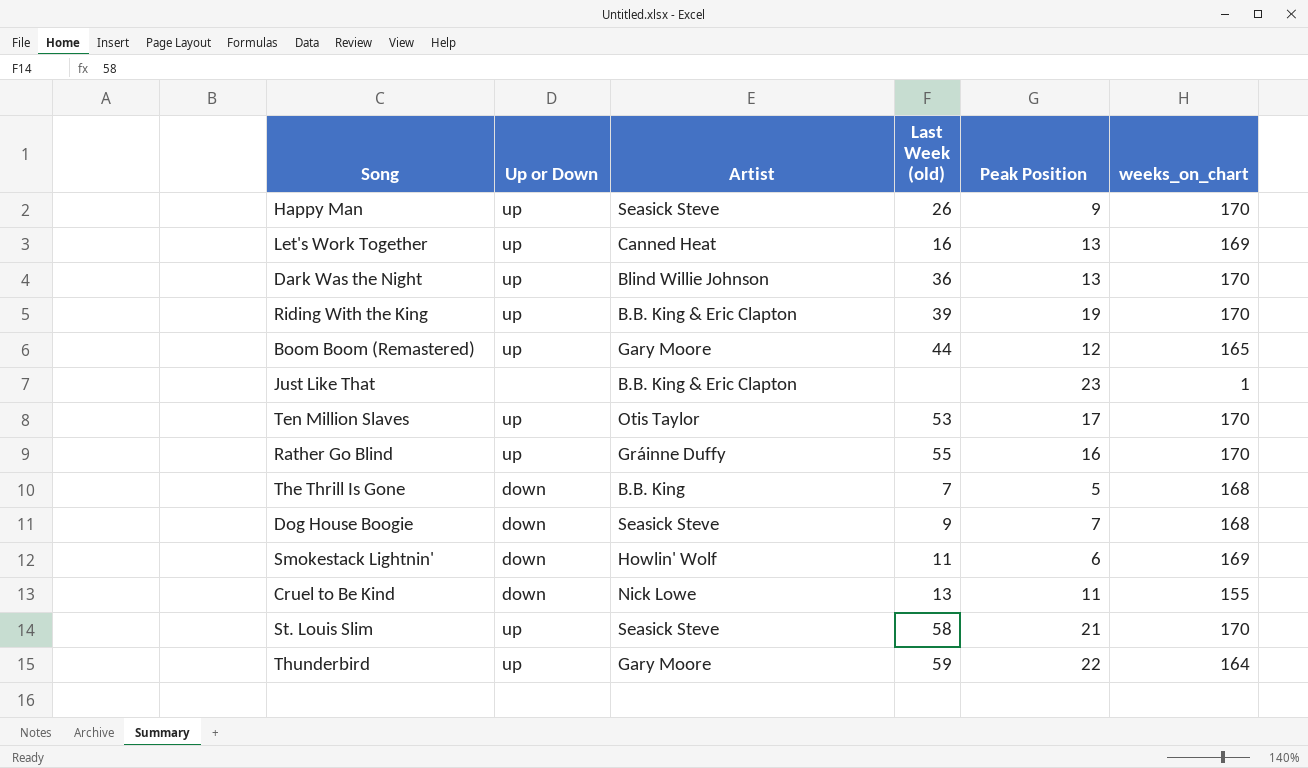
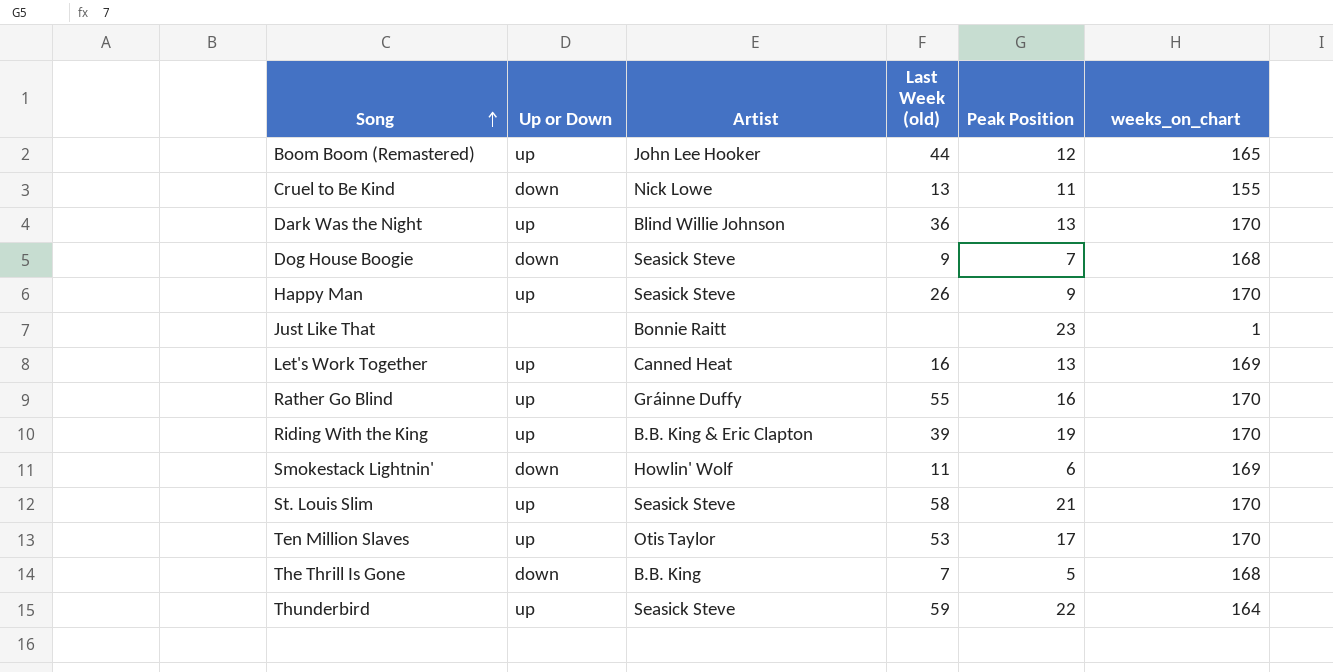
row order: none -> Song ascending
Boom Boom (Remastered) | Artist: Gary Moore -> John Lee Hooker
Just Like That | Artist: B.B. King & Eric Clapton -> Bonnie Raitt
Thunderbird | Artist: Gary Moore -> Seasick Steve

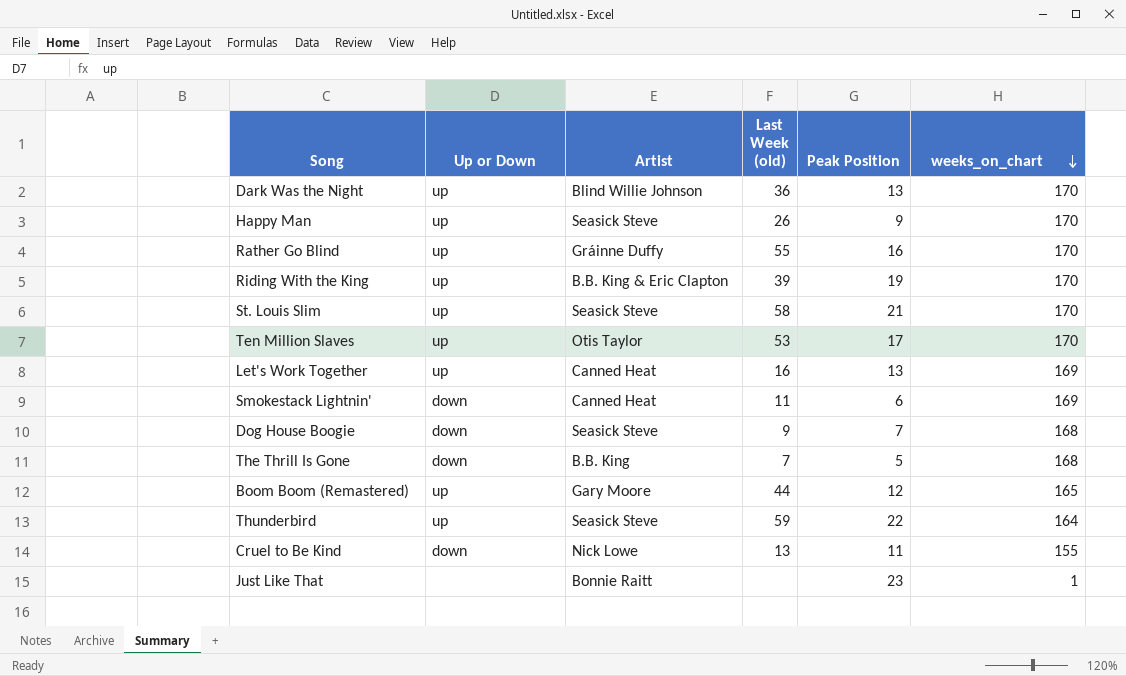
row order: Song ascending -> weeks_on_chart descending
Smokestack Lightnin' | Artist: Howlin' Wolf -> Canned Heat
Boom Boom (Remastered) | Artist: John Lee Hooker -> Gary Moore

